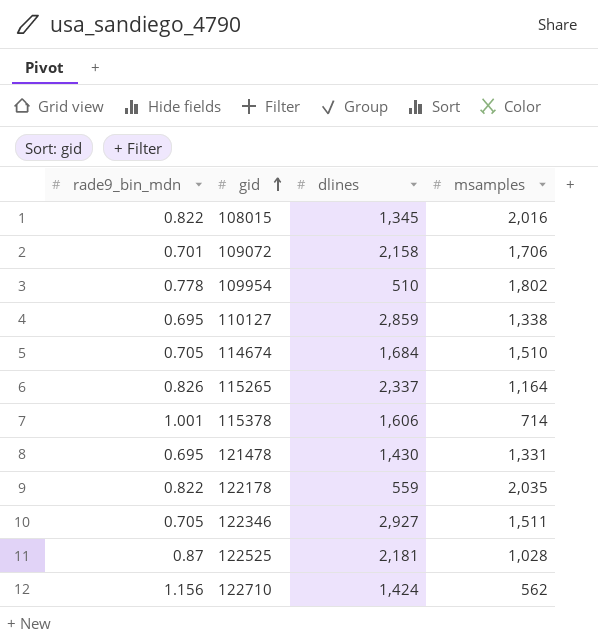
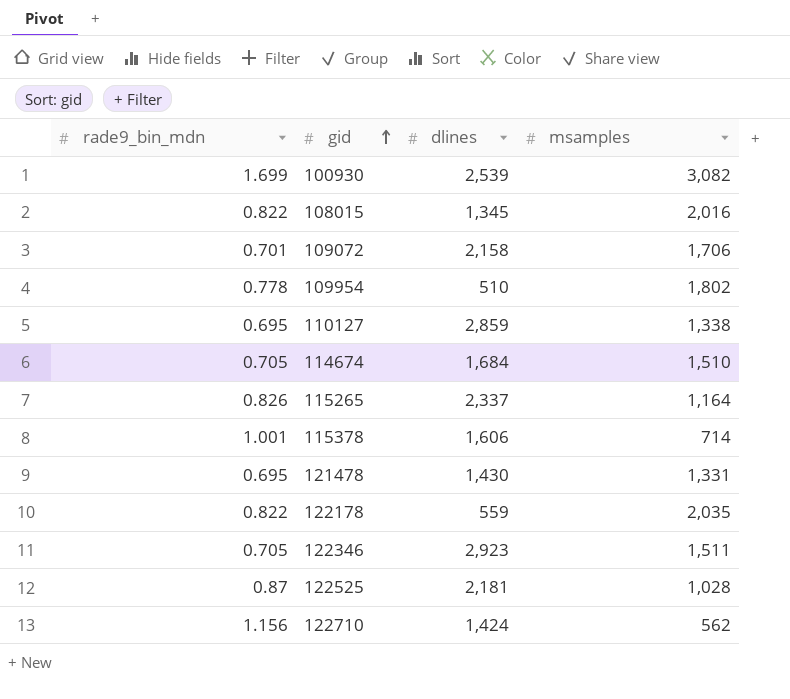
row 100930: none -> 1.699 | 2,539 | 3,082
122346 | dlines: 2,927 -> 2,923

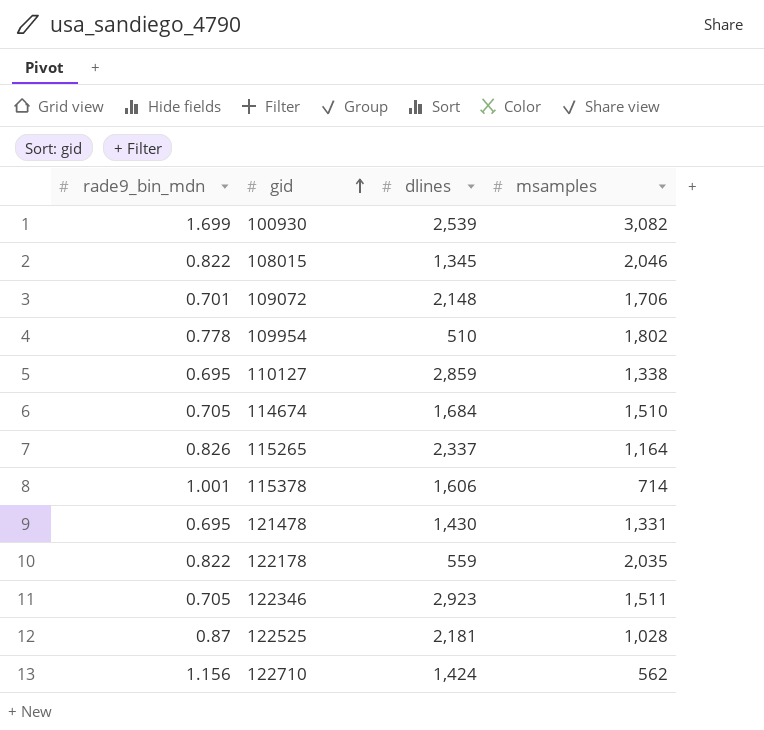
108015 | msamples: 2,016 -> 2,046
109072 | dlines: 2,158 -> 2,148

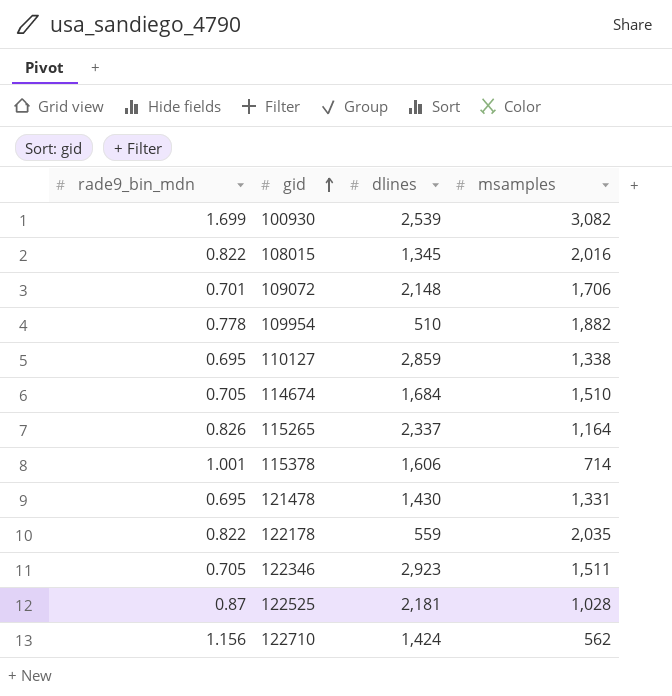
108015 | msamples: 2,046 -> 2,016
109954 | msamples: 1,802 -> 1,882

